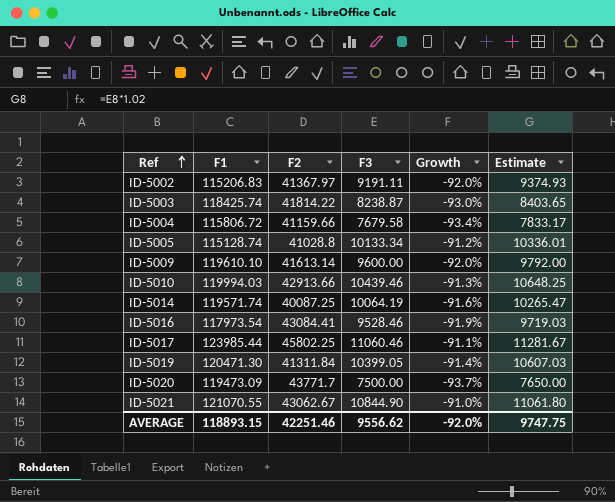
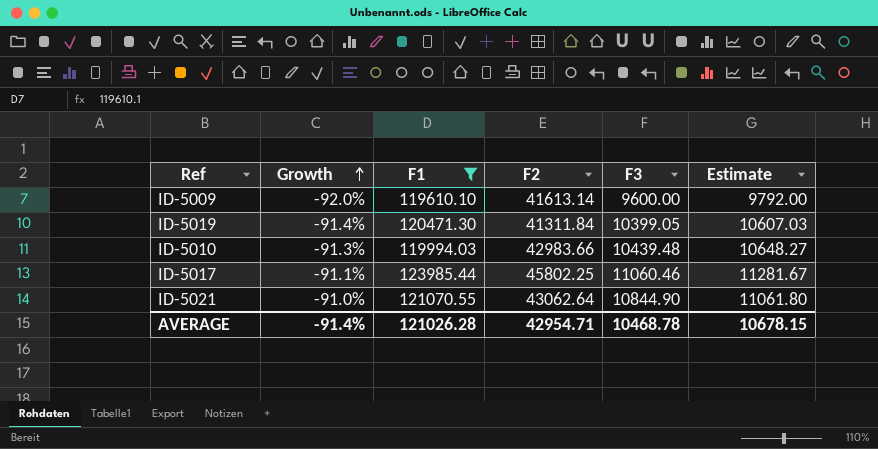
filter: none -> F1 >= 119610.10
row order: Ref ascending -> Growth ascending
column Growth | position: 5 -> 2
ID-5010 | F2: 42913.66 -> 42983.66
ID-5010 | F3: 10439.46 -> 10439.48
ID-5010 | Estimate: 10648.25 -> 10648.27
ID-5021 | F2: 43062.67 -> 43062.64
AVERAGE | Growth: -92.0% -> -91.4%
AVERAGE | F1: 118893.15 -> 121026.28
AVERAGE | F2: 42251.46 -> 42954.71
AVERAGE | F3: 9556.62 -> 10468.78
AVERAGE | Estimate: 9747.75 -> 10678.15

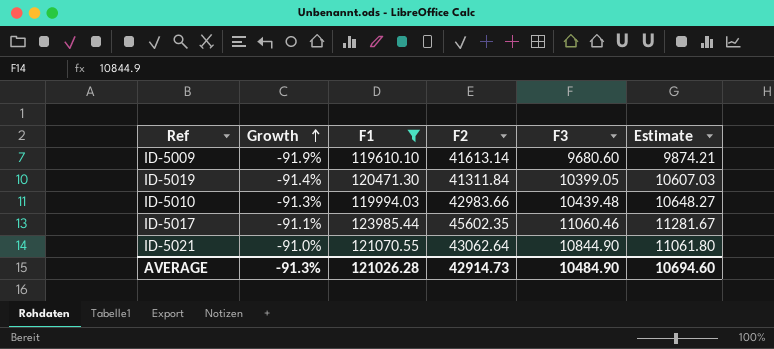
ID-5009 | Growth: -92.0% -> -91.9%
ID-5009 | F3: 9600.00 -> 9680.60
ID-5009 | Estimate: 9792.00 -> 9874.21
ID-5017 | F2: 45802.25 -> 45602.35
AVERAGE | Growth: -91.4% -> -91.3%
AVERAGE | F2: 42954.71 -> 42914.73
AVERAGE | F3: 10468.78 -> 10484.90
AVERAGE | Estimate: 10678.15 -> 10694.60

